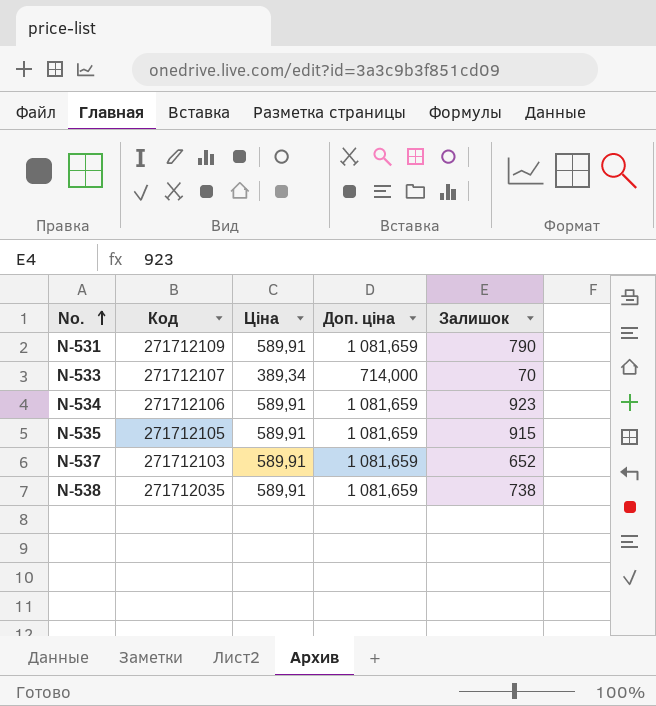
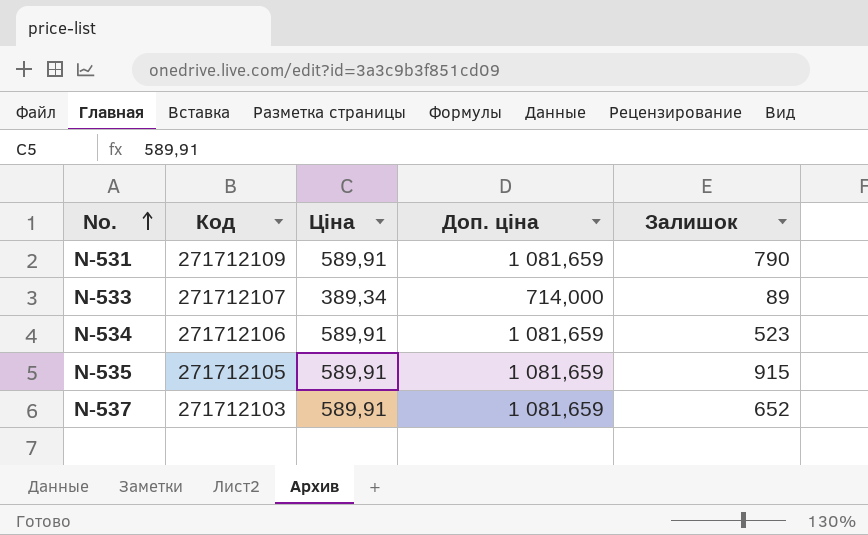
row N-538: 271712035 | 589,91 | 1 081,659 | 738 -> none
N-533 | Залишок: 70 -> 89
N-534 | Залишок: 923 -> 523

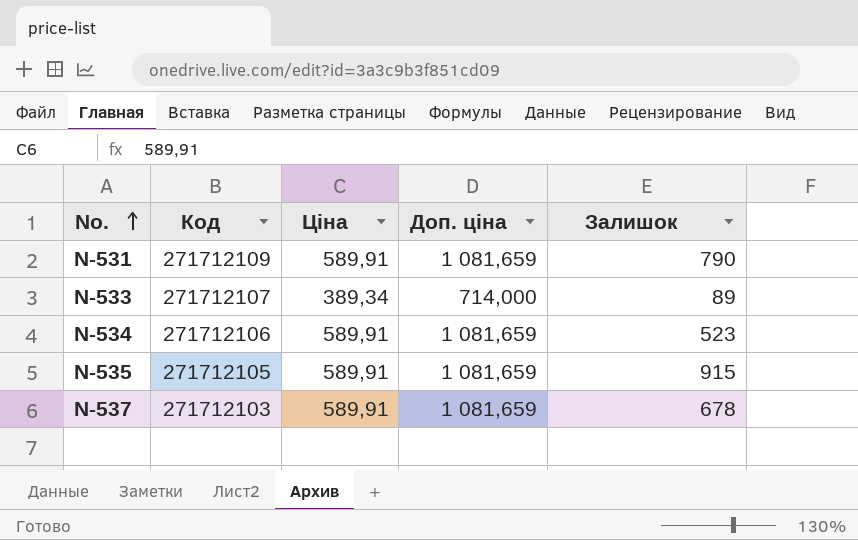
N-537 | Залишок: 652 -> 678

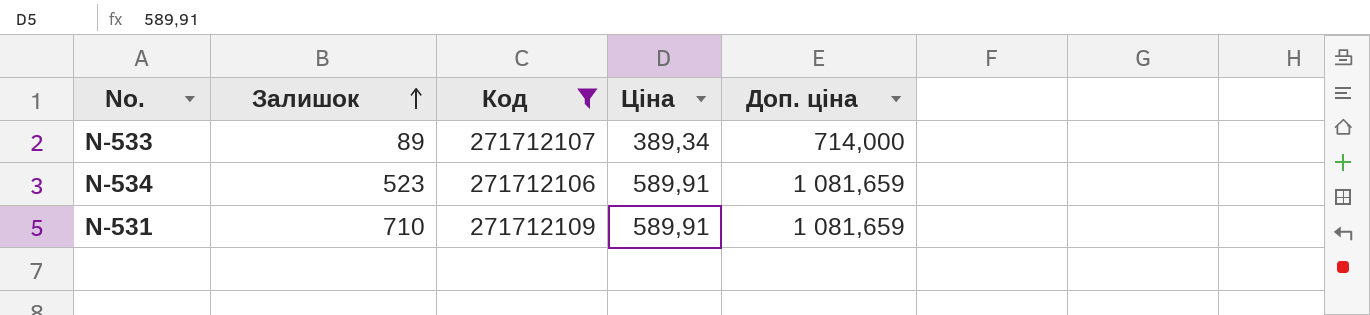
filter: none -> Код >= 271712106
row order: No. ascending -> Залишок ascending
column Залишок | position: 5 -> 2
N-531 | Залишок: 790 -> 710

